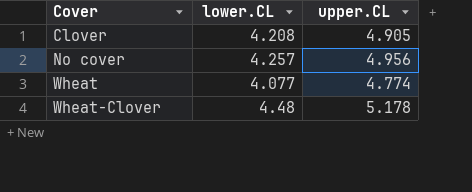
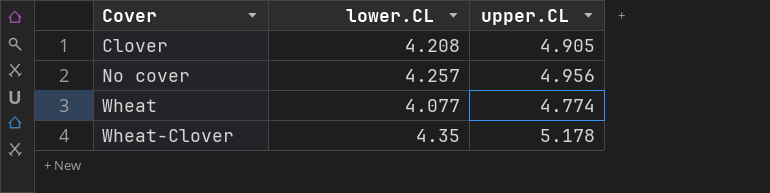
Wheat-Clover | lower.CL: 4.48 -> 4.35

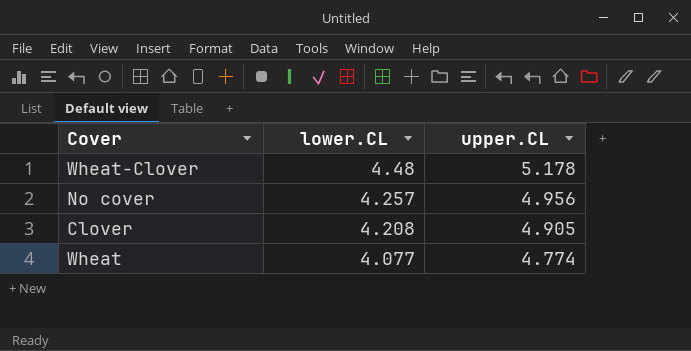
row order: Cover ascending -> lower.CL descending
Wheat-Clover | lower.CL: 4.35 -> 4.48

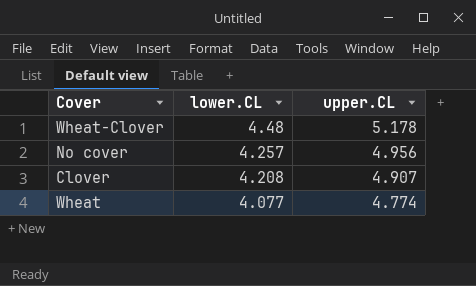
Clover | upper.CL: 4.905 -> 4.907

